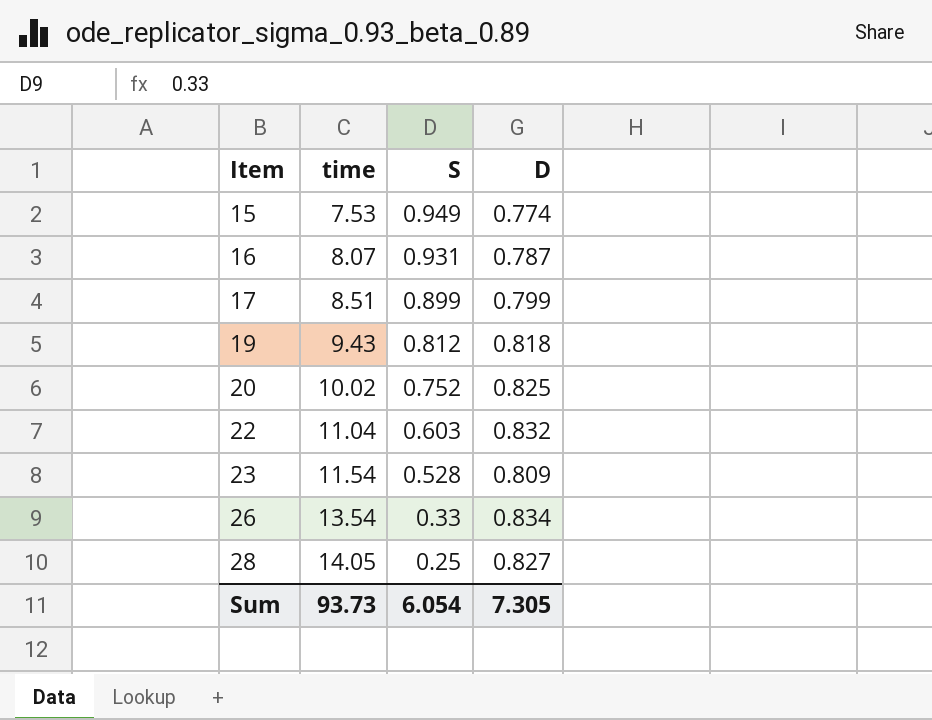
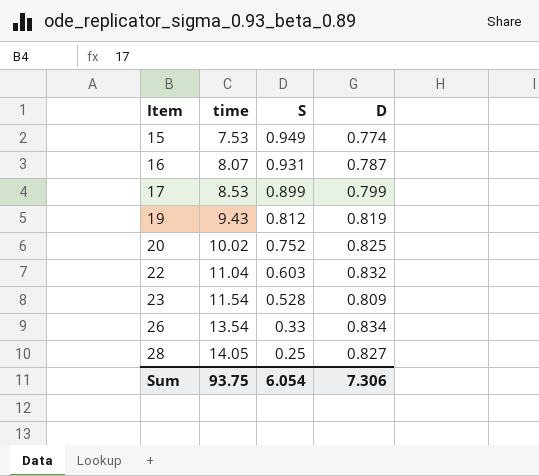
17 | time: 8.51 -> 8.53
19 | D: 0.818 -> 0.819
Sum | time: 93.73 -> 93.75
Sum | D: 7.305 -> 7.306

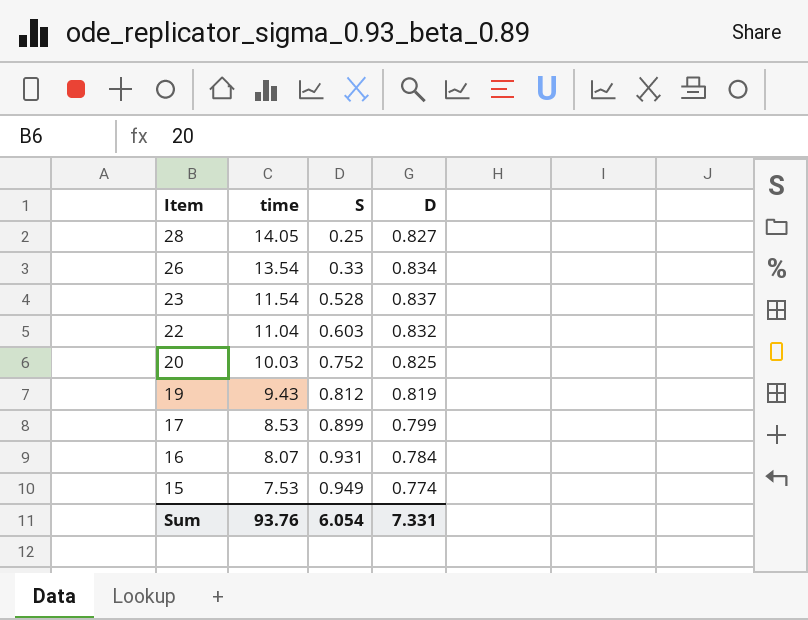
row order: Item ascending -> Item descending
23 | D: 0.809 -> 0.837
20 | time: 10.02 -> 10.03
16 | D: 0.787 -> 0.784
Sum | time: 93.75 -> 93.76
Sum | D: 7.306 -> 7.331

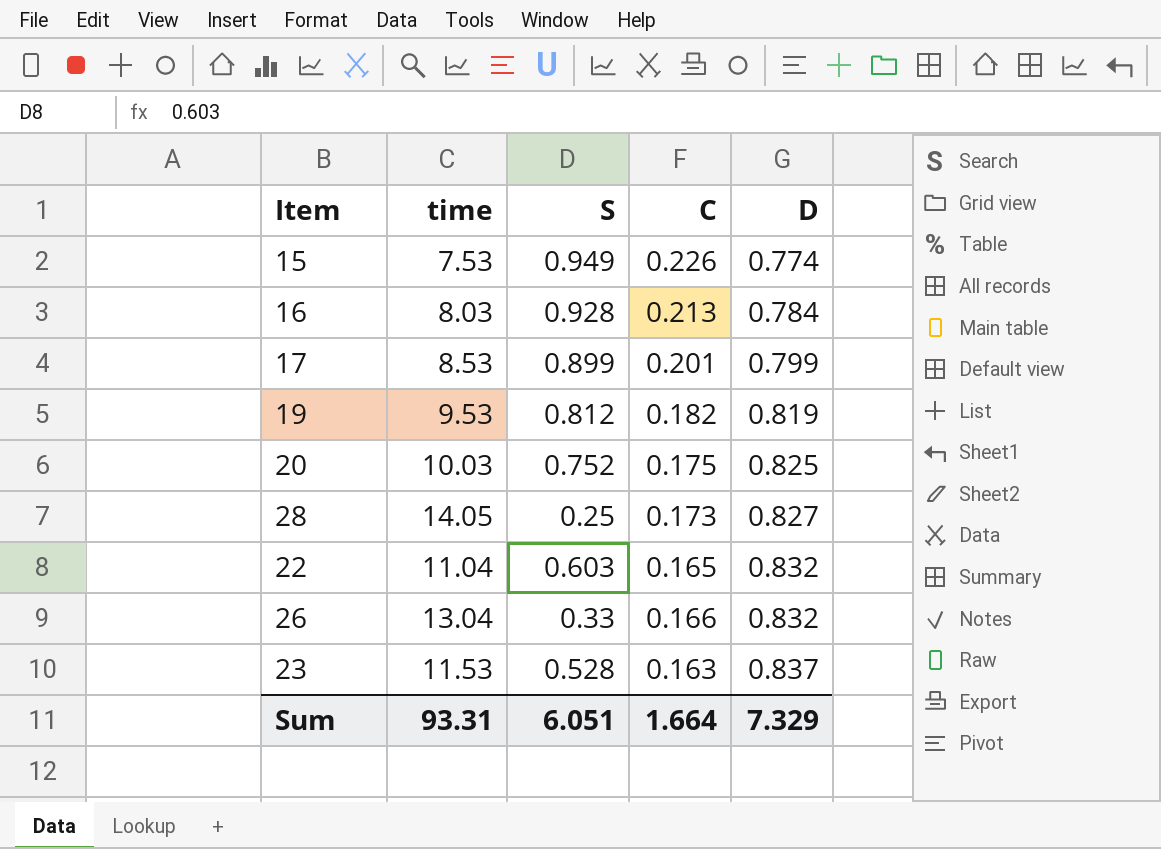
row order: Item descending -> D ascending
column C | position: none -> 4
16 | time: 8.07 -> 8.03
16 | S: 0.931 -> 0.928
19 | time: 9.43 -> 9.53
26 | time: 13.54 -> 13.04
26 | D: 0.834 -> 0.832
23 | time: 11.54 -> 11.53
Sum | time: 93.76 -> 93.31
Sum | S: 6.054 -> 6.051
Sum | D: 7.331 -> 7.329

